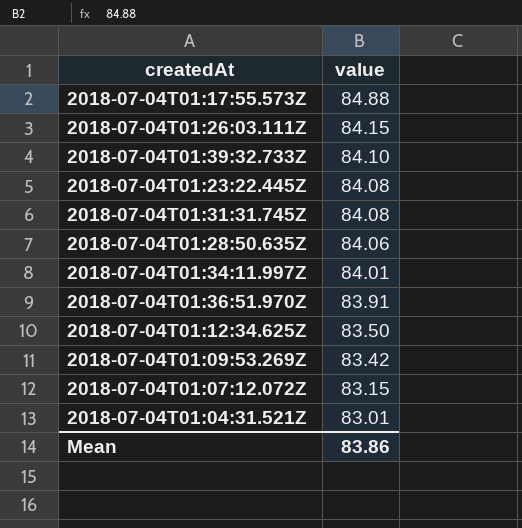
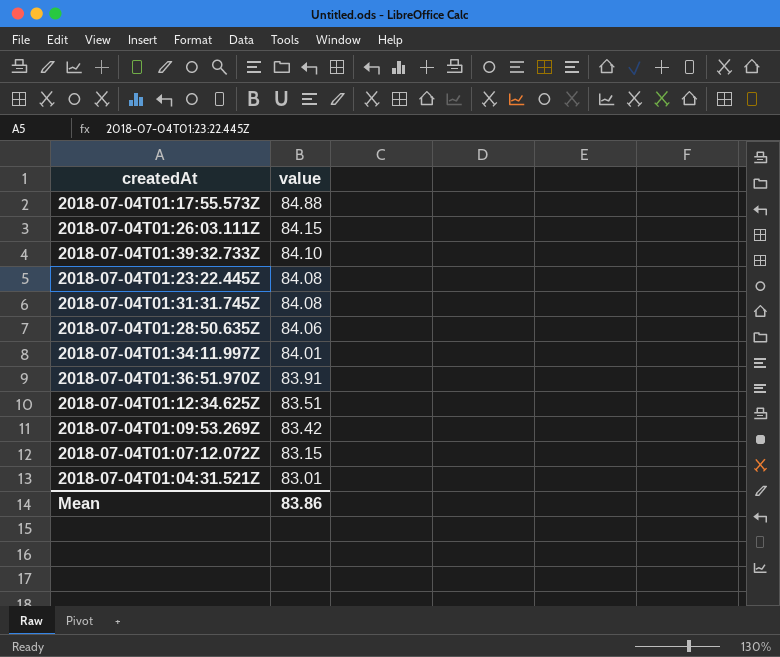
2018-07-04T01:12:34.625Z | value: 83.50 -> 83.51

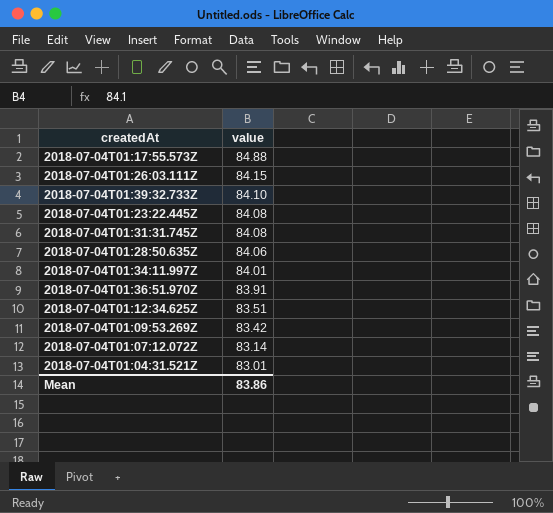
2018-07-04T01:07:12.072Z | value: 83.15 -> 83.14

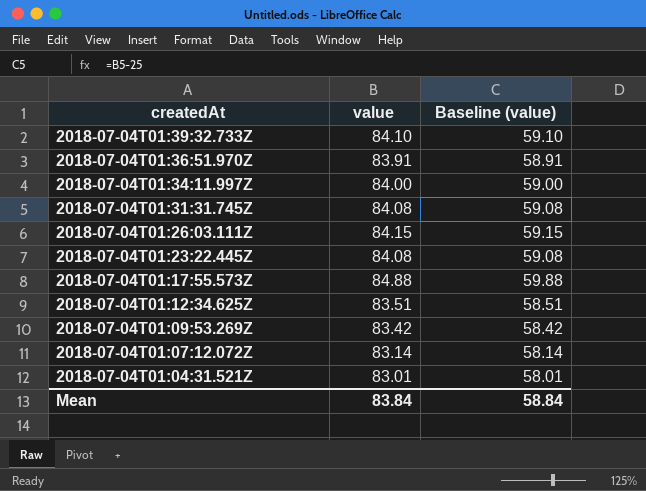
row order: value descending -> createdAt descending
column Baseline (value) | formula: none -> [value] - 25
row 2018-07-04T01:28:50.635Z: 84.06 -> none
2018-07-04T01:34:11.997Z | value: 84.01 -> 84.00
Mean | value: 83.86 -> 83.84

